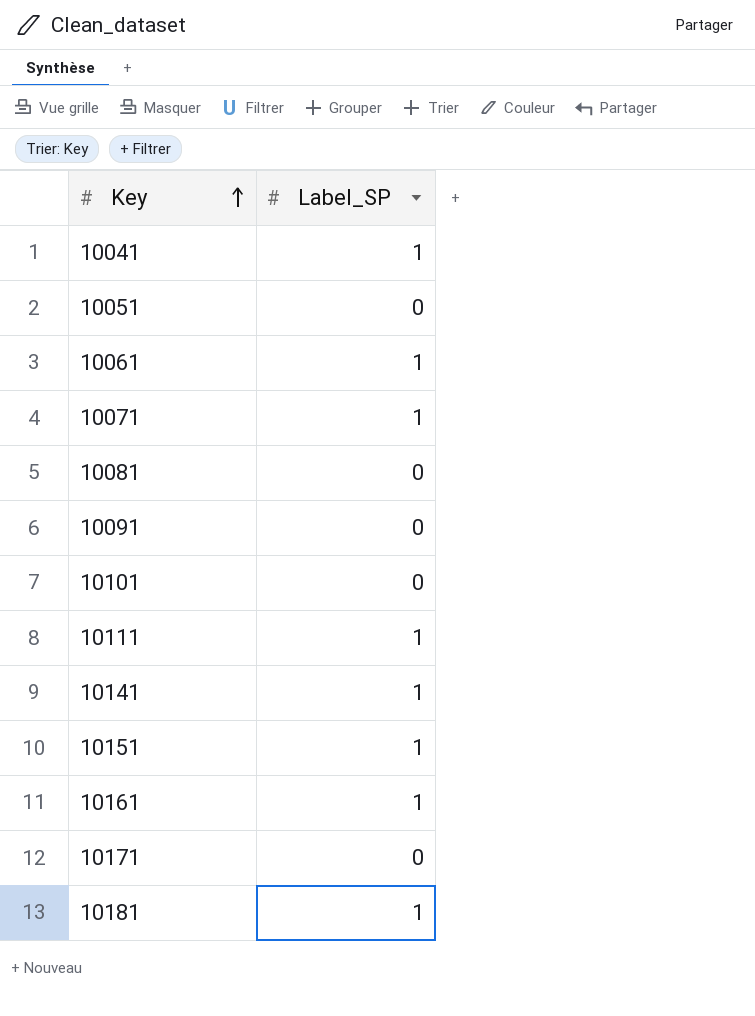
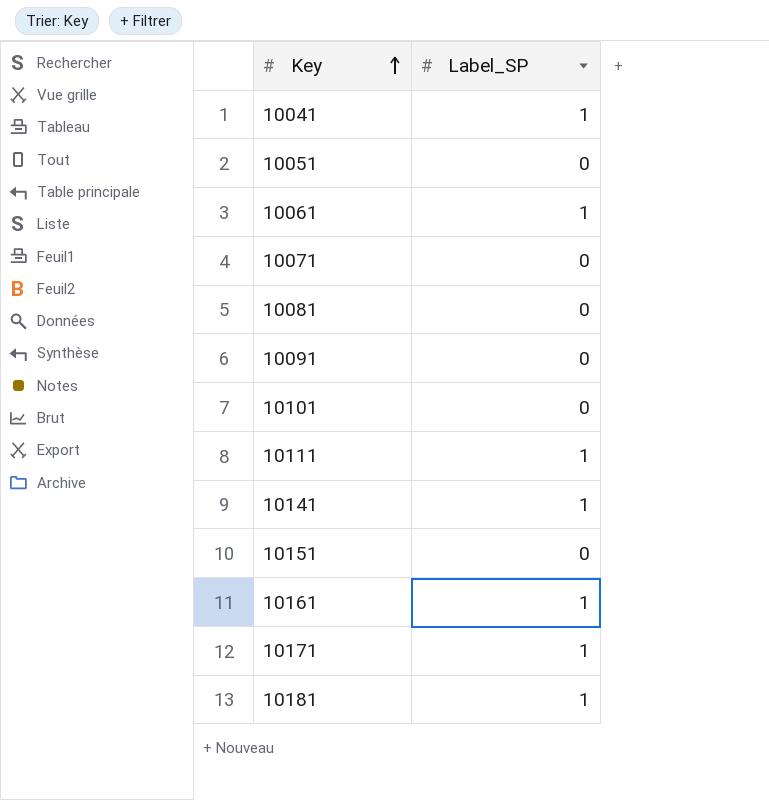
10071 | Label_SP: 1 -> 0
10151 | Label_SP: 1 -> 0
10171 | Label_SP: 0 -> 1

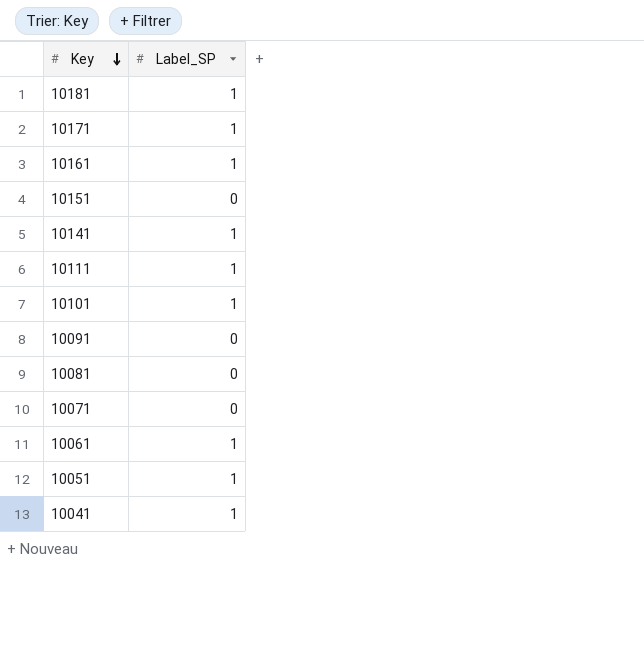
row order: Key ascending -> Key descending
10101 | Label_SP: 0 -> 1
10051 | Label_SP: 0 -> 1

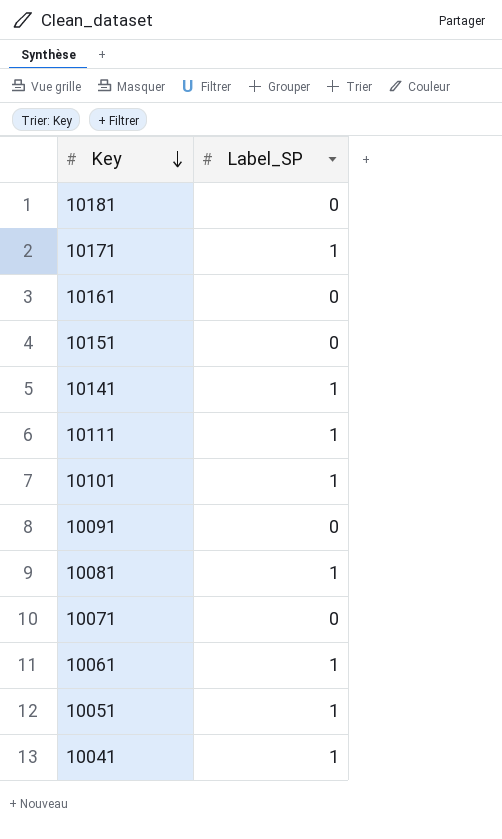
10181 | Label_SP: 1 -> 0
10161 | Label_SP: 1 -> 0
10081 | Label_SP: 0 -> 1

